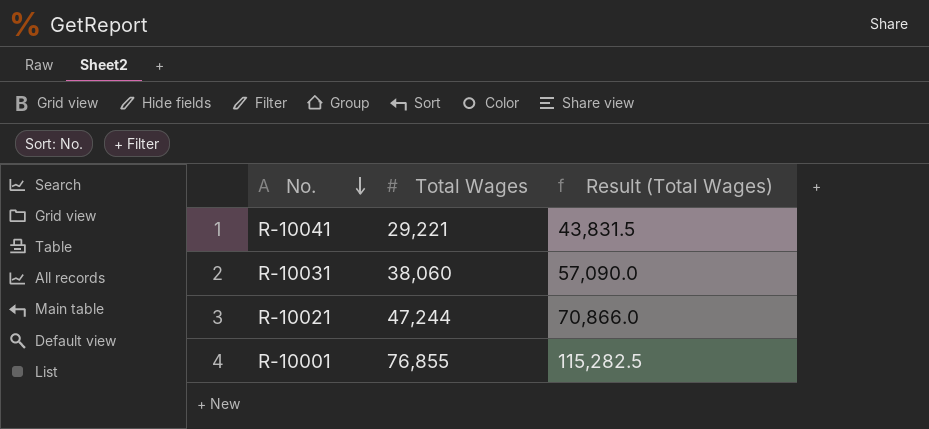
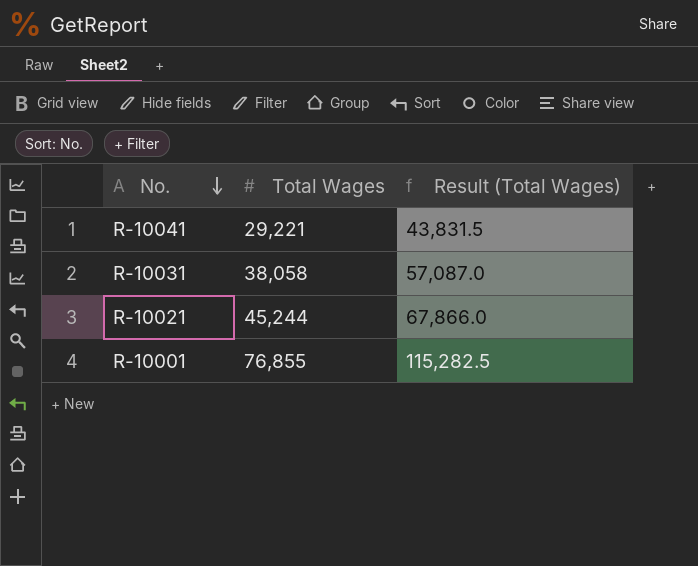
R-10031 | Total Wages: 38,060 -> 38,058
R-10031 | Result (Total Wages): 57,090.0 -> 57,087.0
R-10021 | Total Wages: 47,244 -> 45,244
R-10021 | Result (Total Wages): 70,866.0 -> 67,866.0

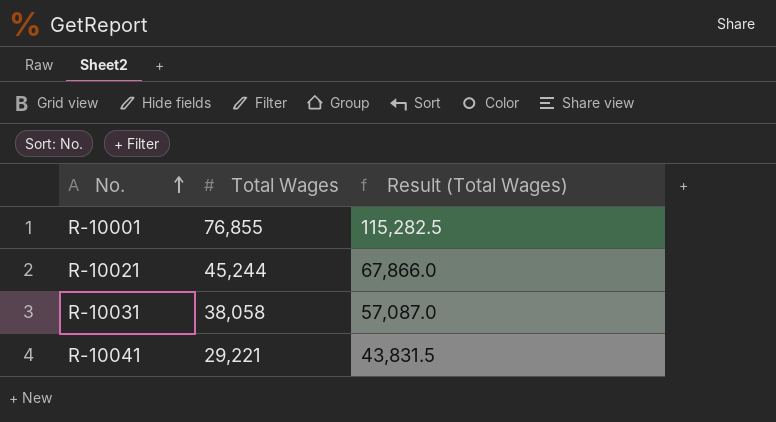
row order: No. descending -> No. ascending

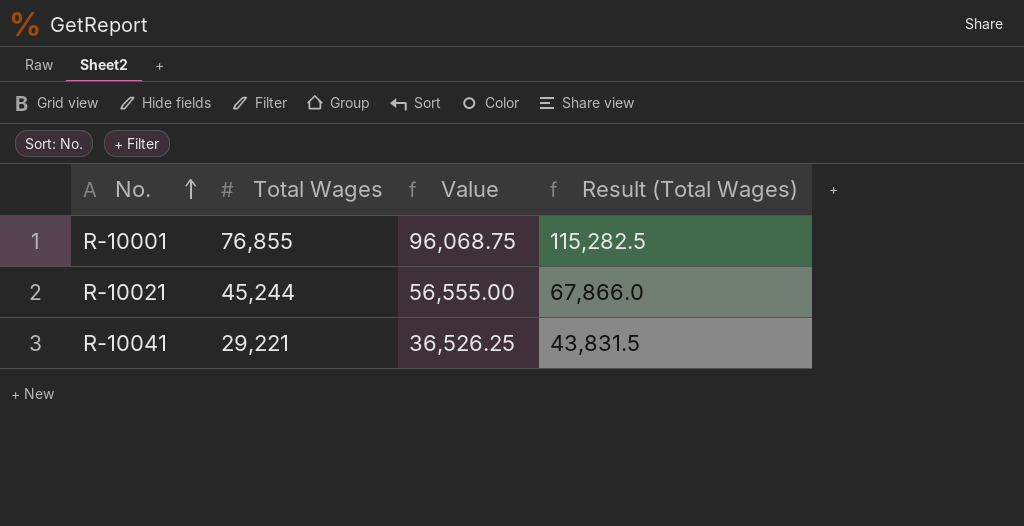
column Value | formula: none -> [Total Wages] * 1.25
row R-10031: 38,058 | 57,087.0 -> none

